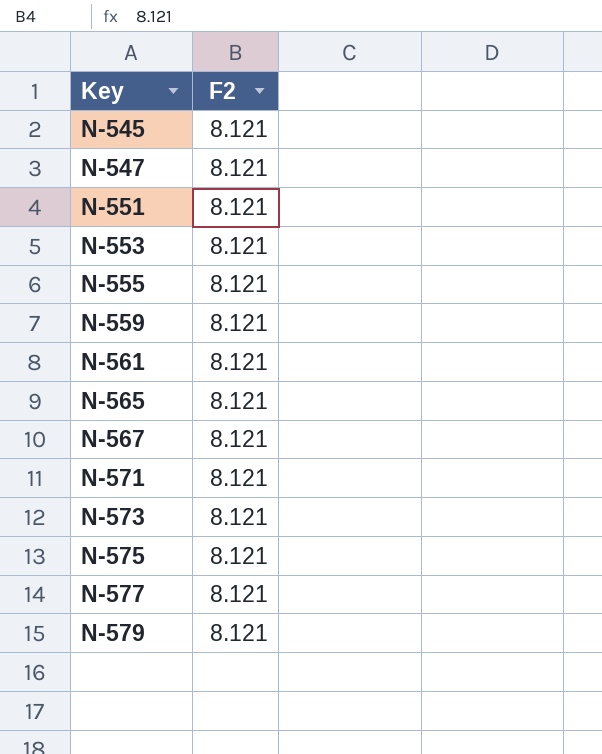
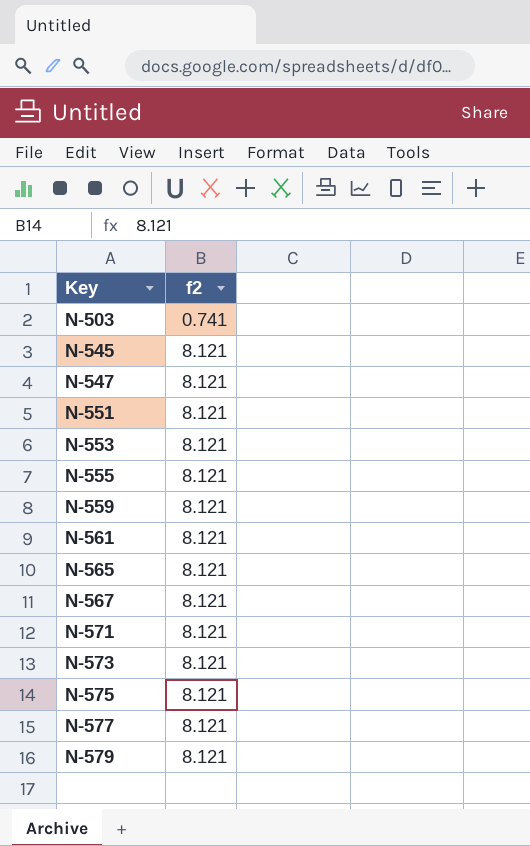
column name: F2 -> f2
row N-503: none -> 0.741

